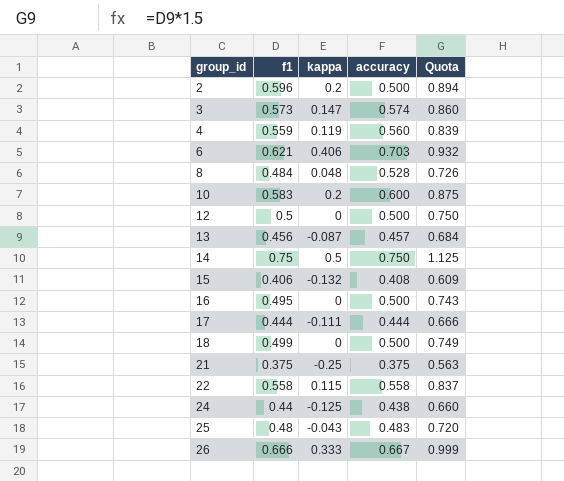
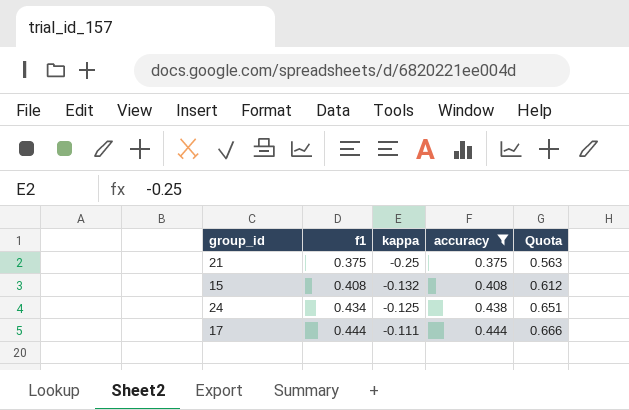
filter: none -> accuracy <= 0.444
row order: group_id ascending -> f1 ascending
15 | f1: 0.406 -> 0.408
15 | Quota: 0.609 -> 0.612
24 | f1: 0.44 -> 0.434
24 | Quota: 0.660 -> 0.651

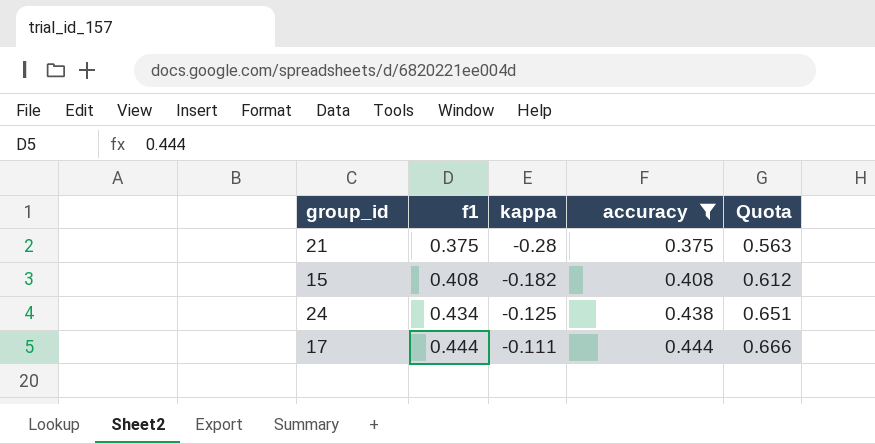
21 | kappa: -0.25 -> -0.28
15 | kappa: -0.132 -> -0.182

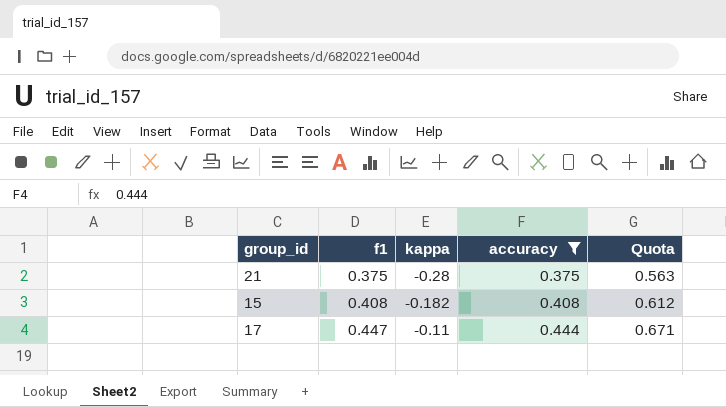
row 24: 0.434 | -0.125 | 0.438 | 0.651 -> none
17 | f1: 0.444 -> 0.447
17 | kappa: -0.111 -> -0.11
17 | Quota: 0.666 -> 0.671

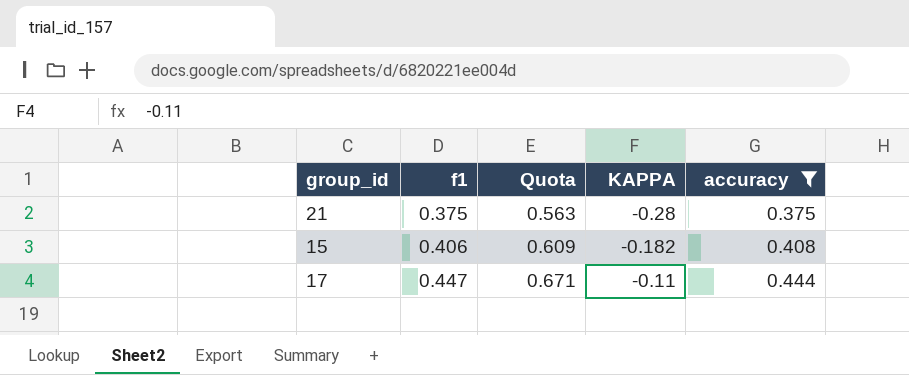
column Quota | position: 5 -> 3
column name: kappa -> KAPPA
15 | f1: 0.408 -> 0.406
15 | Quota: 0.612 -> 0.609

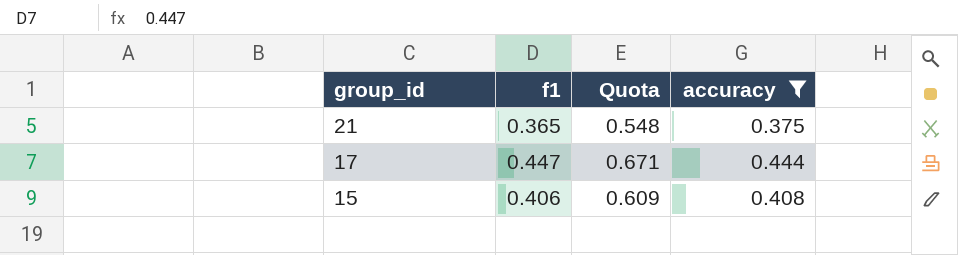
row order: f1 ascending -> group_id descending
column KAPPA | position: 4 -> none
21 | f1: 0.375 -> 0.365
21 | Quota: 0.563 -> 0.548

